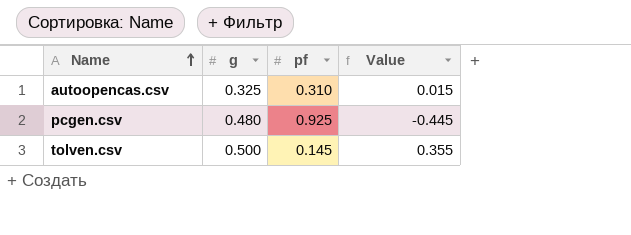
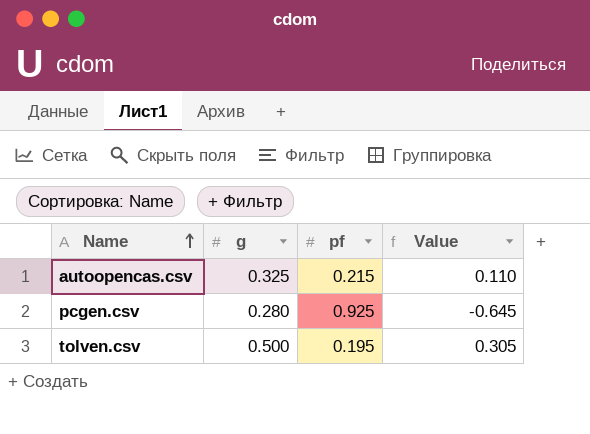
autoopencas.csv | pf: 0.310 -> 0.215
autoopencas.csv | Value: 0.015 -> 0.110
pcgen.csv | g: 0.480 -> 0.280
pcgen.csv | Value: -0.445 -> -0.645
tolven.csv | pf: 0.145 -> 0.195
tolven.csv | Value: 0.355 -> 0.305

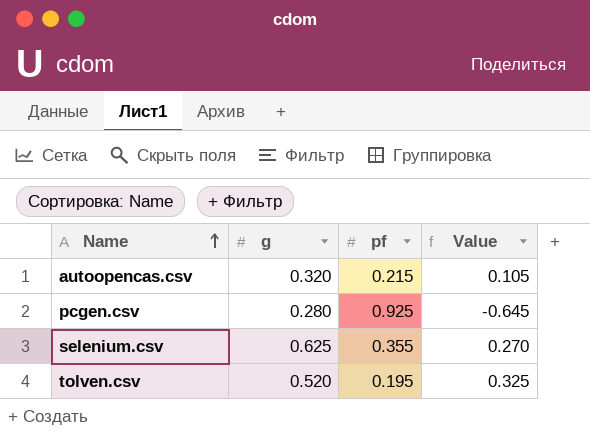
autoopencas.csv | g: 0.325 -> 0.320
autoopencas.csv | Value: 0.110 -> 0.105
row selenium.csv: none -> 0.625 | 0.355 | 0.270
tolven.csv | g: 0.500 -> 0.520
tolven.csv | Value: 0.305 -> 0.325

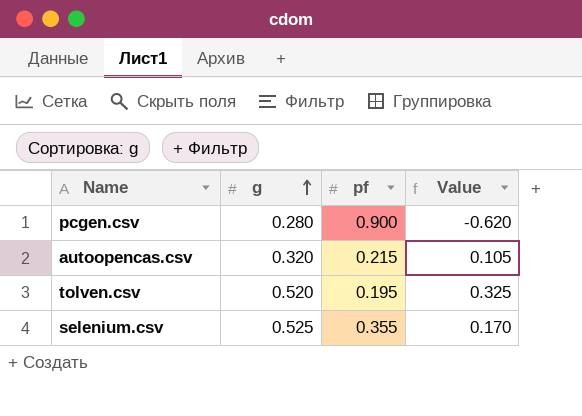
row order: Name ascending -> g ascending
pcgen.csv | pf: 0.925 -> 0.900
pcgen.csv | Value: -0.645 -> -0.620
selenium.csv | g: 0.625 -> 0.525
selenium.csv | Value: 0.270 -> 0.170

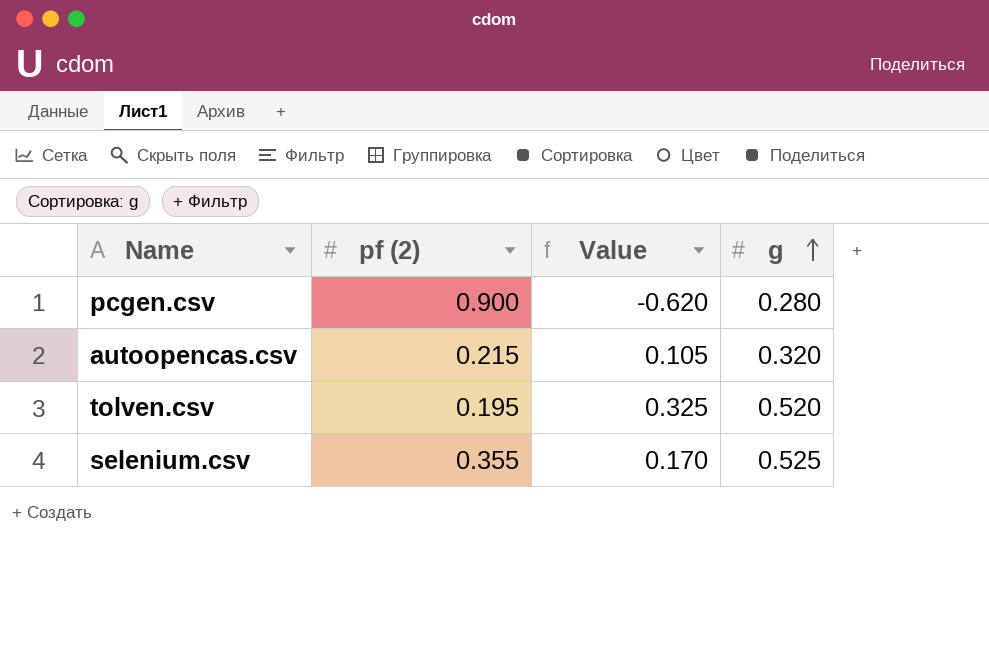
column name: pf -> pf (2)
column g | position: 2 -> 4

